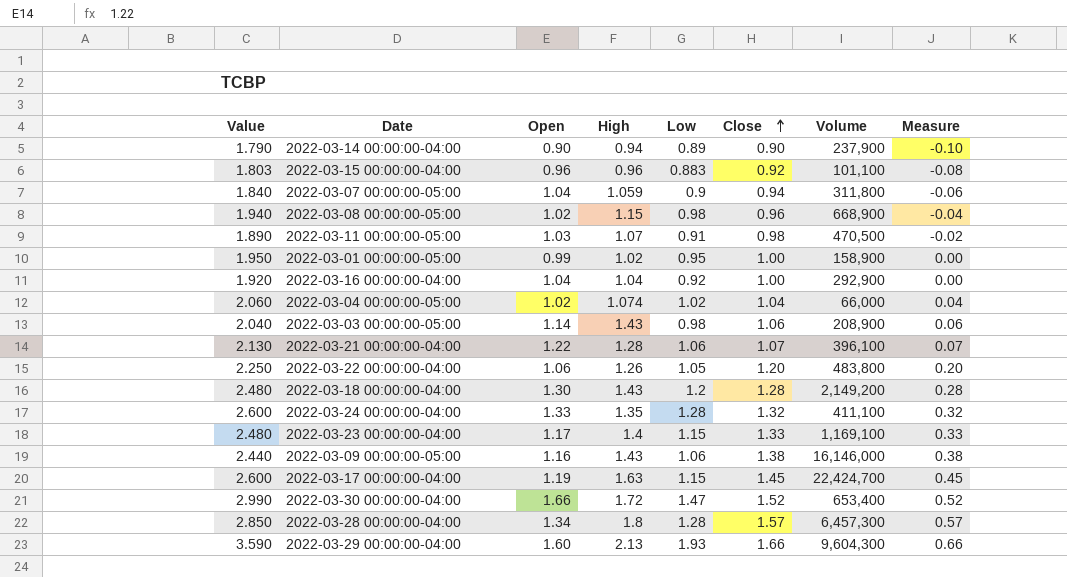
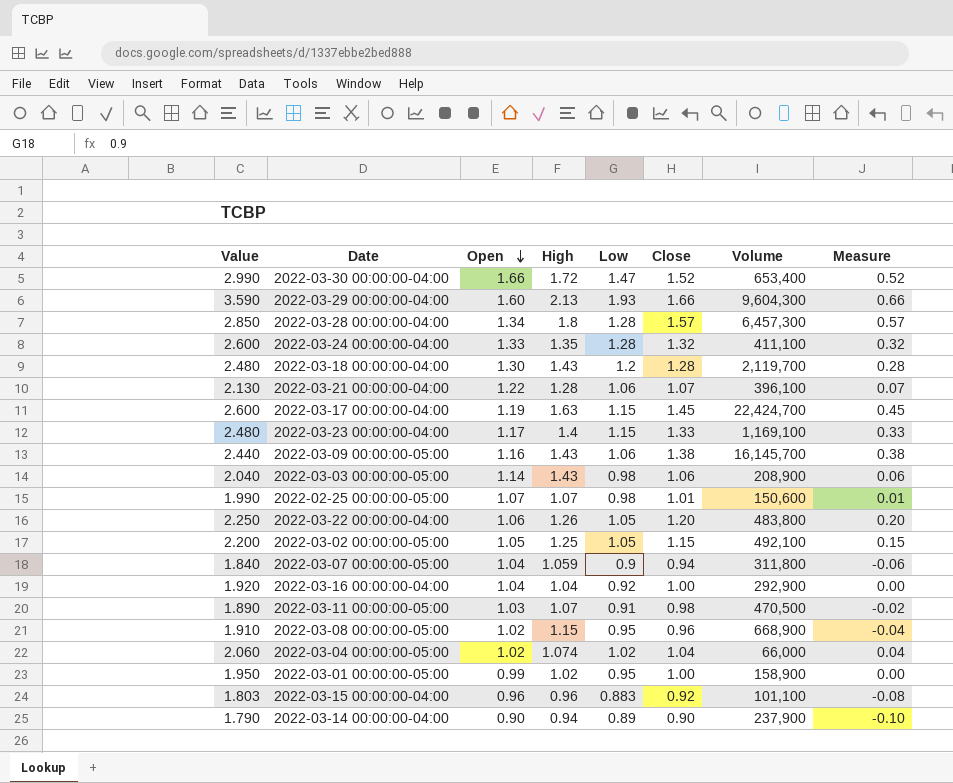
row order: Close ascending -> Open descending
2022-03-18 00:00:00-04:00 | Volume: 2,149,200 -> 2,119,700
2022-03-09 00:00:00-05:00 | Volume: 16,146,000 -> 16,145,700
row 2022-02-25 00:00:00-05:00: none -> 1.990 | 1.07 | 1.07 | 0.98 | 1.01 | 150,600 | 0.01
row 2022-03-02 00:00:00-05:00: none -> 2.200 | 1.05 | 1.25 | 1.05 | 1.15 | 492,100 | 0.15
2022-03-08 00:00:00-05:00 | Value: 1.940 -> 1.910
2022-03-08 00:00:00-05:00 | Low: 0.98 -> 0.95

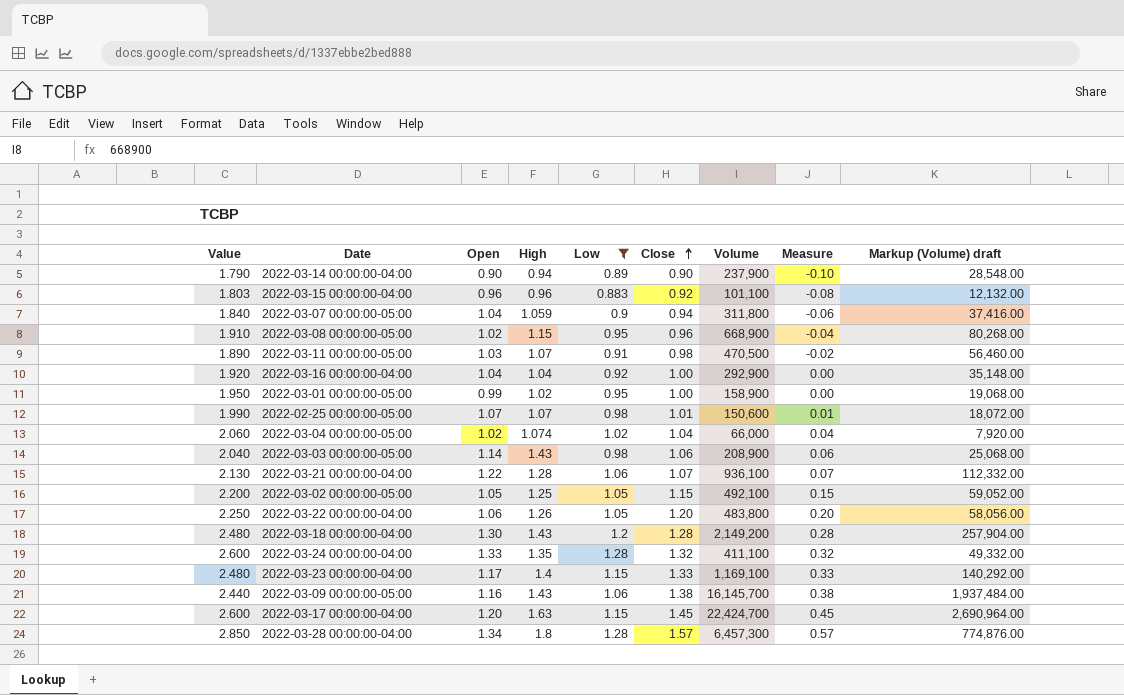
filter: none -> Low <= 1.28
row order: Open descending -> Close ascending
column Markup (Volume) draft | formula: none -> [Volume] * 0.12
2022-03-21 00:00:00-04:00 | Volume: 396,100 -> 936,100
2022-03-18 00:00:00-04:00 | Volume: 2,119,700 -> 2,149,200
2022-03-17 00:00:00-04:00 | Open: 1.19 -> 1.20

